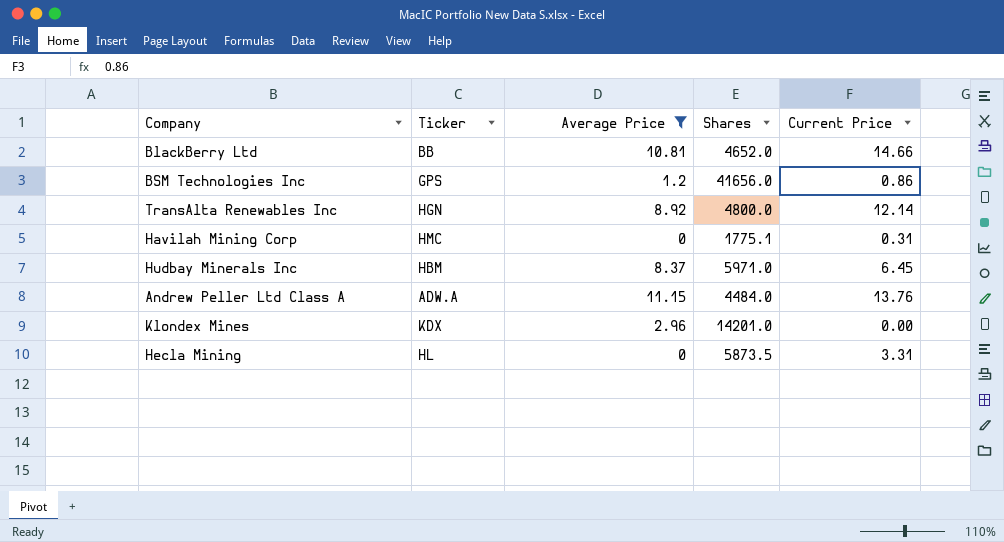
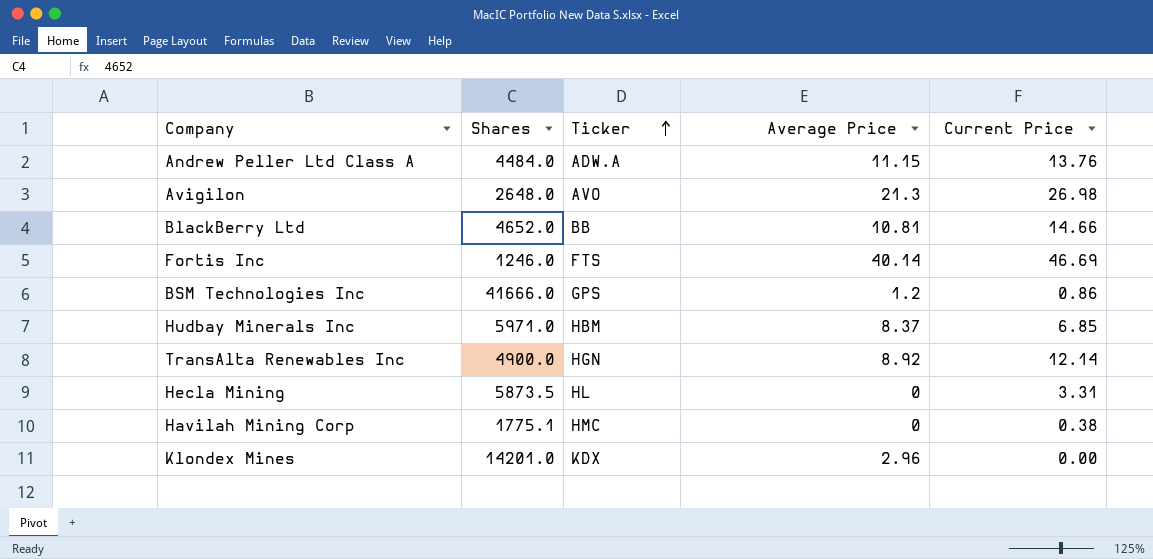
filter: Average Price <= 11.15 -> none
row order: none -> Ticker ascending
column Shares | position: 4 -> 2
BSM Technologies Inc | Shares: 41656.0 -> 41666.0
Hudbay Minerals Inc | Current Price: 6.45 -> 6.85
TransAlta Renewables Inc | Shares: 4800.0 -> 4900.0
Havilah Mining Corp | Current Price: 0.31 -> 0.38

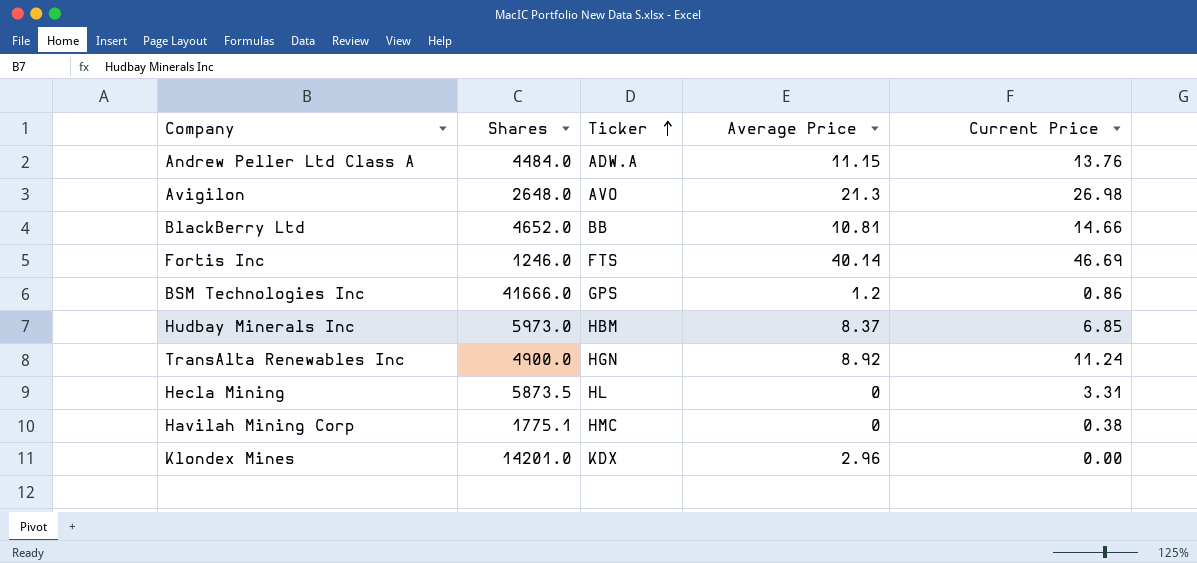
Hudbay Minerals Inc | Shares: 5971.0 -> 5973.0
TransAlta Renewables Inc | Current Price: 12.14 -> 11.24

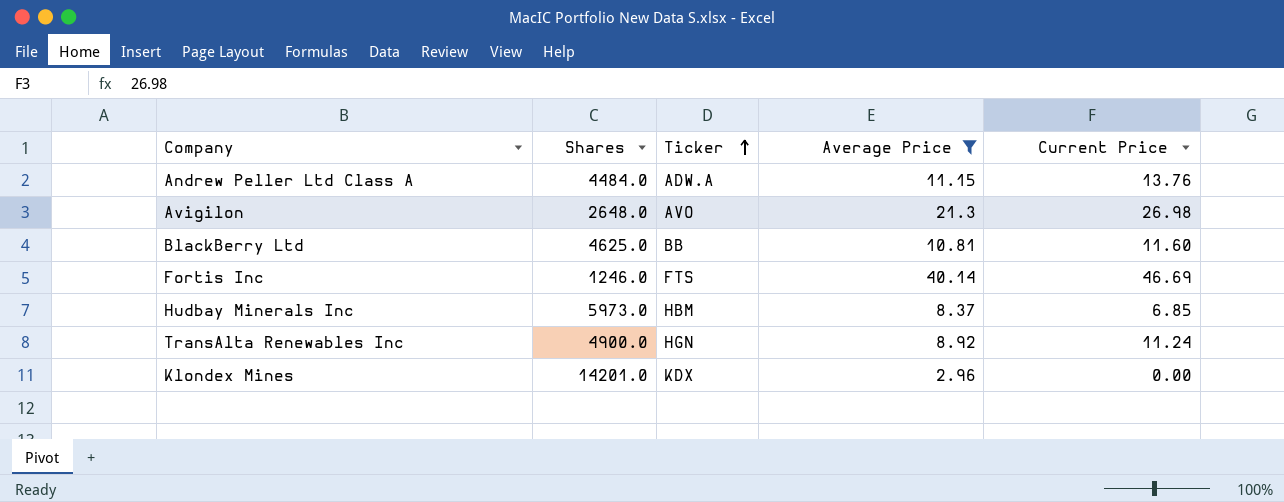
filter: none -> Average Price >= 2.96
BlackBerry Ltd | Shares: 4652.0 -> 4625.0
BlackBerry Ltd | Current Price: 14.66 -> 11.60

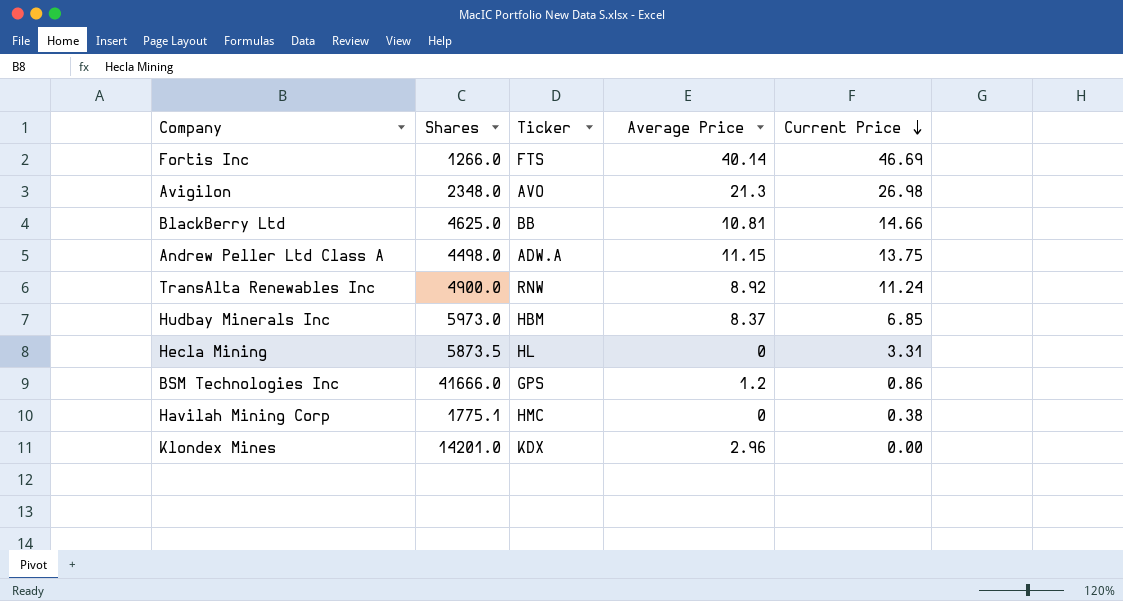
filter: Average Price >= 2.96 -> none
row order: Ticker ascending -> Current Price descending
Fortis Inc | Shares: 1246.0 -> 1266.0
Avigilon | Shares: 2648.0 -> 2348.0
BlackBerry Ltd | Current Price: 11.60 -> 14.66
Andrew Peller Ltd Class A | Shares: 4484.0 -> 4498.0
Andrew Peller Ltd Class A | Current Price: 13.76 -> 13.75
TransAlta Renewables Inc | Ticker: HGN -> RNW

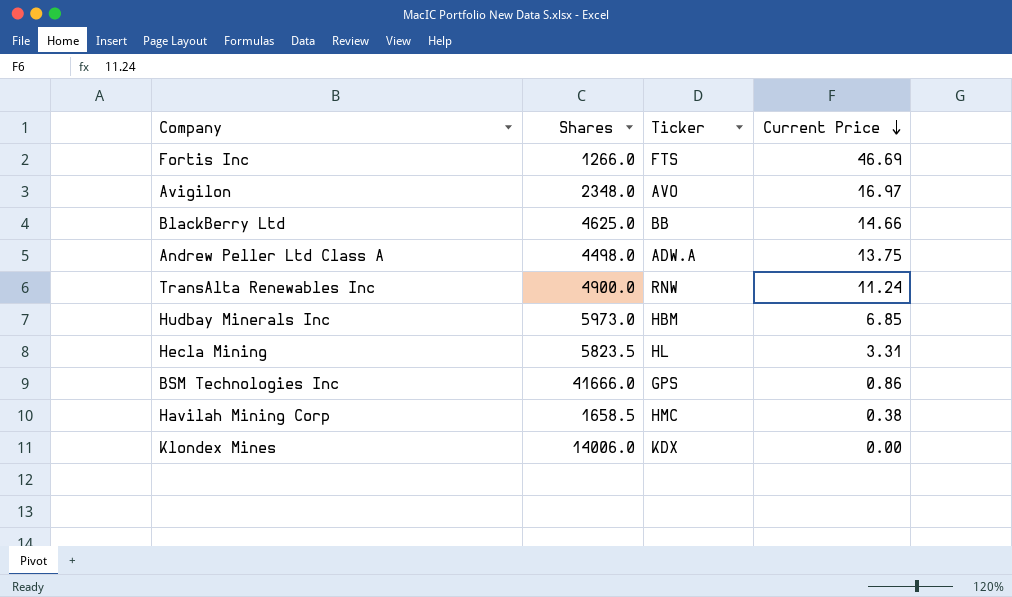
column Average Price | position: 4 -> none
Avigilon | Current Price: 26.98 -> 16.97
Hecla Mining | Shares: 5873.5 -> 5823.5
Havilah Mining Corp | Shares: 1775.1 -> 1658.5
Klondex Mines | Shares: 14201.0 -> 14006.0

